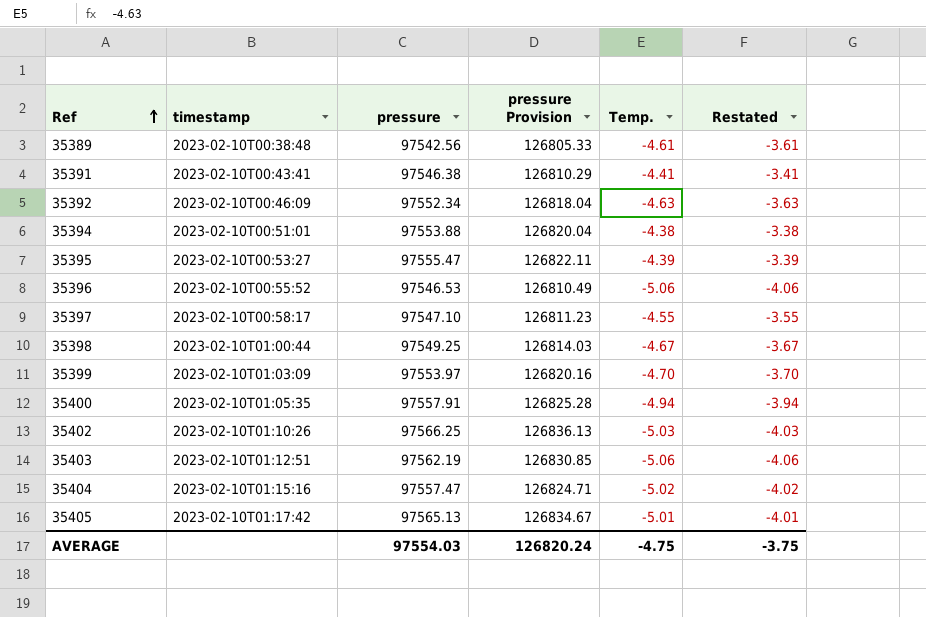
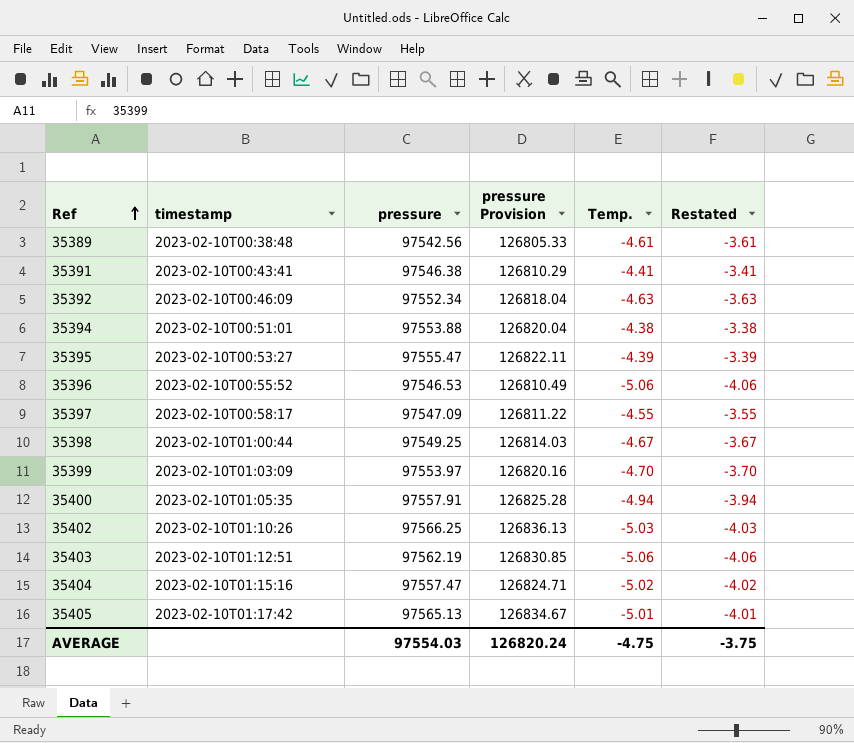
35397 | pressure: 97547.10 -> 97547.09
35397 | pressure Provision: 126811.23 -> 126811.22

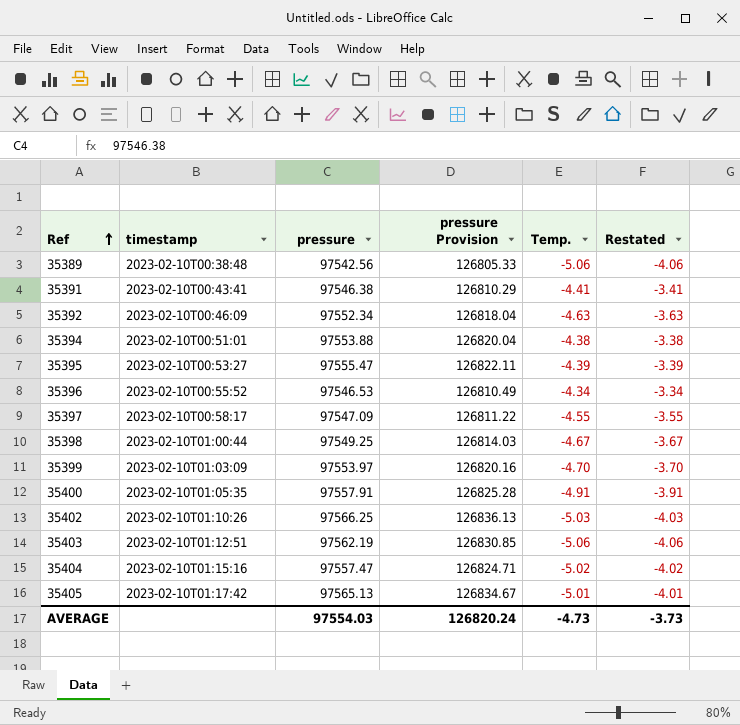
35389 | Temp.: -4.61 -> -5.06
35389 | Restated: -3.61 -> -4.06
35396 | Temp.: -5.06 -> -4.34
35396 | Restated: -4.06 -> -3.34
35400 | Temp.: -4.94 -> -4.91
35400 | Restated: -3.94 -> -3.91
AVERAGE | Temp.: -4.75 -> -4.73
AVERAGE | Restated: -3.75 -> -3.73

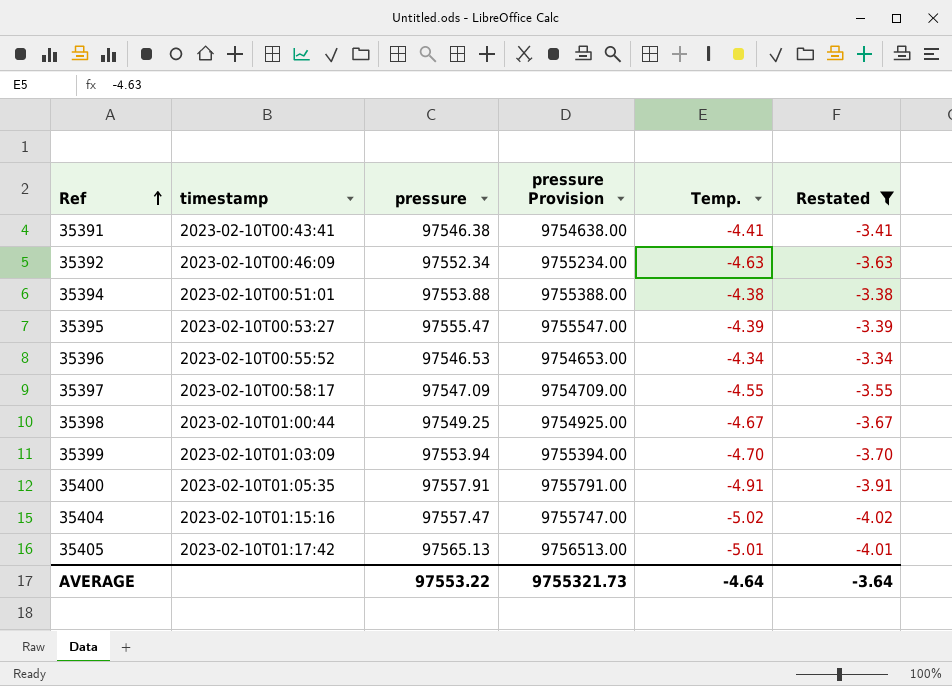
filter: none -> Restated >= -4.02
column pressure Provision | formula: [pressure] * 1.3 -> [pressure] * 100
35399 | pressure: 97553.97 -> 97553.94
AVERAGE | pressure: 97554.03 -> 97553.22
AVERAGE | pressure Provision: 126820.24 -> 9755321.73
AVERAGE | Temp.: -4.73 -> -4.64
AVERAGE | Restated: -3.73 -> -3.64

